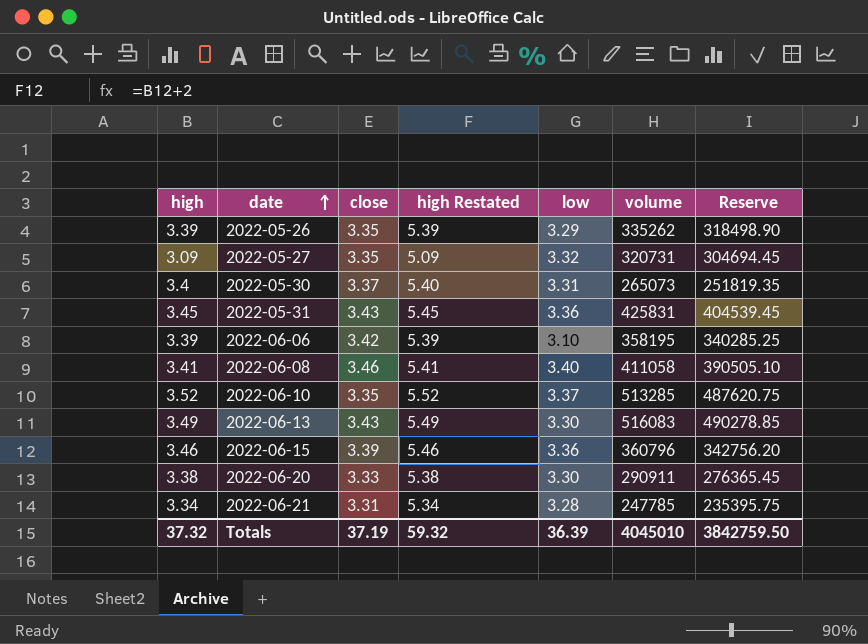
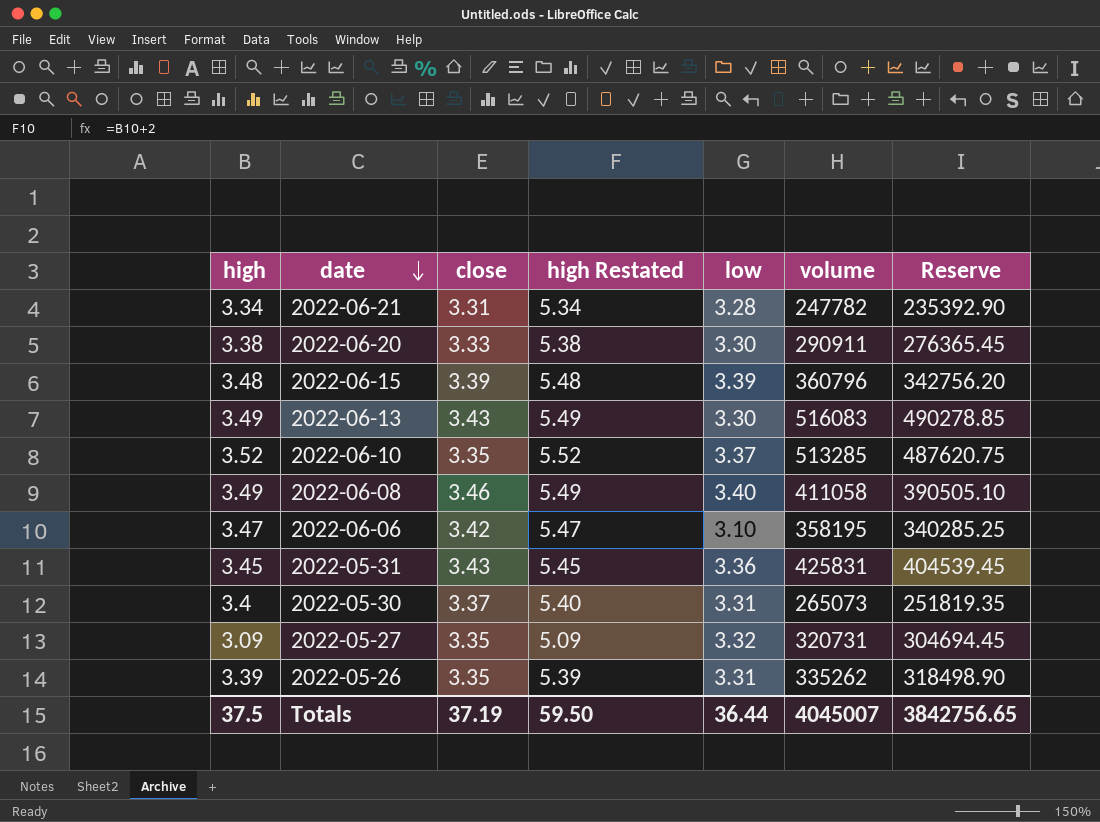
row order: date ascending -> date descending
2022-06-21 | volume: 247785 -> 247782
2022-06-21 | Reserve: 235395.75 -> 235392.90
2022-06-15 | high: 3.46 -> 3.48
2022-06-15 | high Restated: 5.46 -> 5.48
2022-06-15 | low: 3.36 -> 3.39
2022-06-08 | high: 3.41 -> 3.49
2022-06-08 | high Restated: 5.41 -> 5.49
2022-06-06 | high: 3.39 -> 3.47
2022-06-06 | high Restated: 5.39 -> 5.47
2022-05-26 | low: 3.29 -> 3.31
Totals | high: 37.32 -> 37.5
Totals | high Restated: 59.32 -> 59.50
Totals | low: 36.39 -> 36.44
Totals | volume: 4045010 -> 4045007
Totals | Reserve: 3842759.50 -> 3842756.65

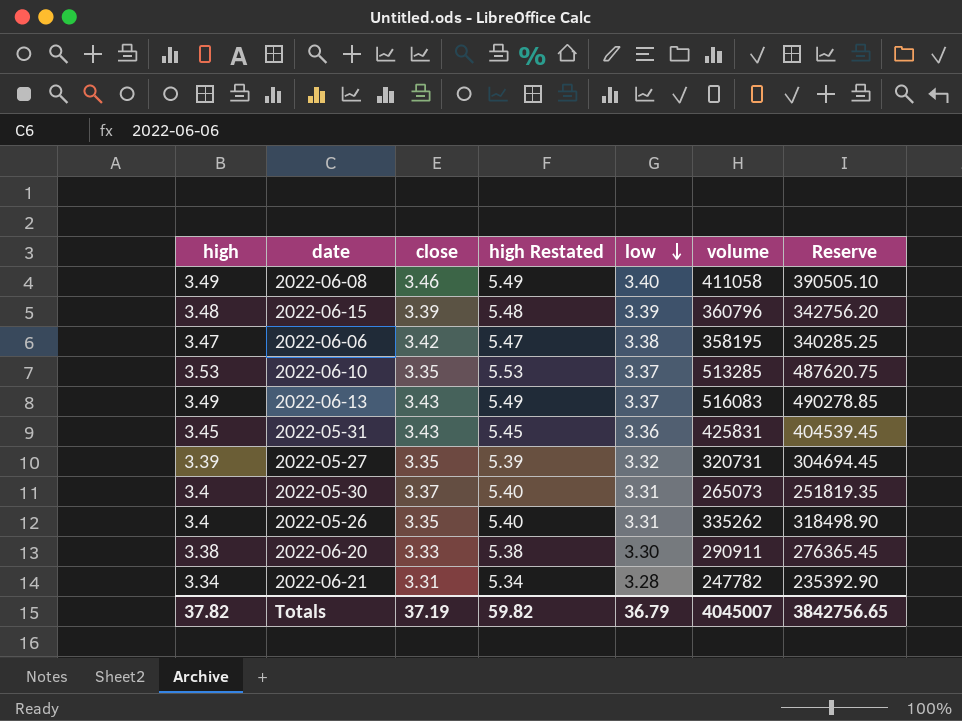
row order: date descending -> low descending
2022-06-06 | low: 3.10 -> 3.38
2022-06-10 | high: 3.52 -> 3.53
2022-06-10 | high Restated: 5.52 -> 5.53
2022-06-13 | low: 3.30 -> 3.37
2022-05-27 | high: 3.09 -> 3.39
2022-05-27 | high Restated: 5.09 -> 5.39
2022-05-26 | high: 3.39 -> 3.4
2022-05-26 | high Restated: 5.39 -> 5.40
Totals | high: 37.5 -> 37.82
Totals | high Restated: 59.50 -> 59.82
Totals | low: 36.44 -> 36.79

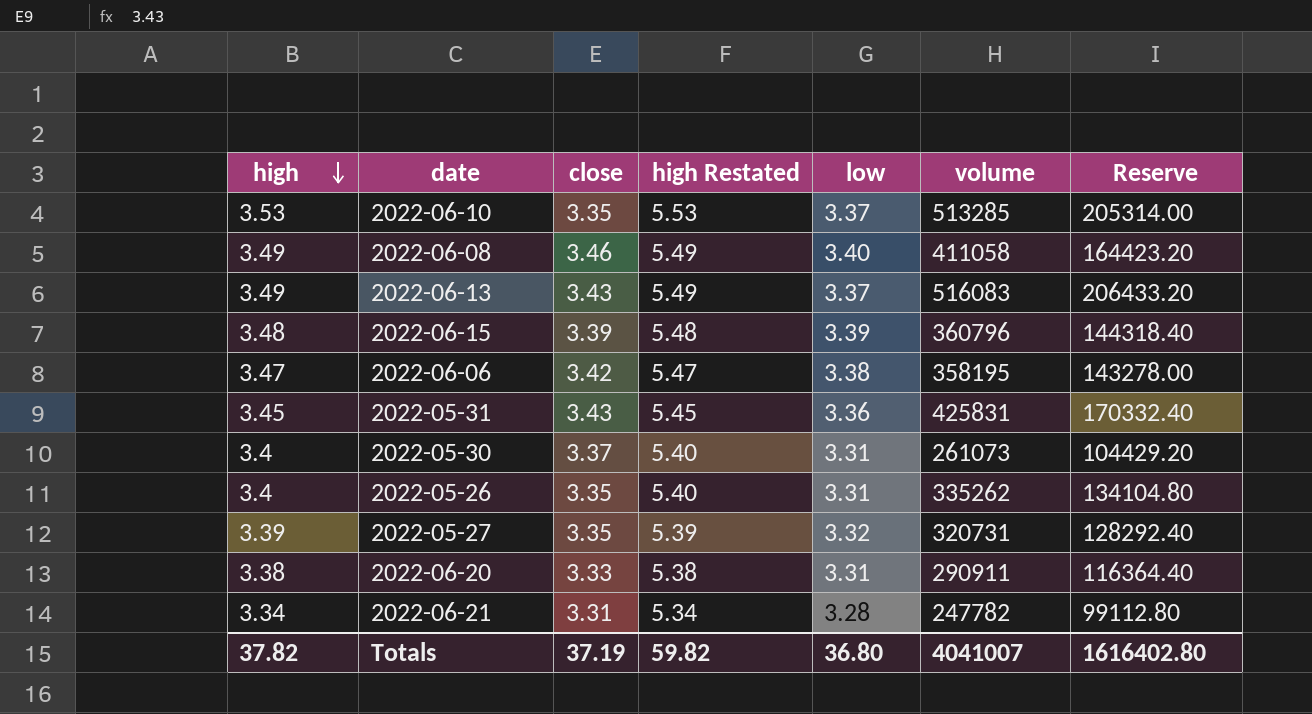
row order: low descending -> high descending
column Reserve | formula: [volume] * 0.95 -> [volume] * 0.4
2022-05-30 | volume: 265073 -> 261073
2022-06-20 | low: 3.30 -> 3.31
Totals | low: 36.79 -> 36.80
Totals | volume: 4045007 -> 4041007
Totals | Reserve: 3842756.65 -> 1616402.80

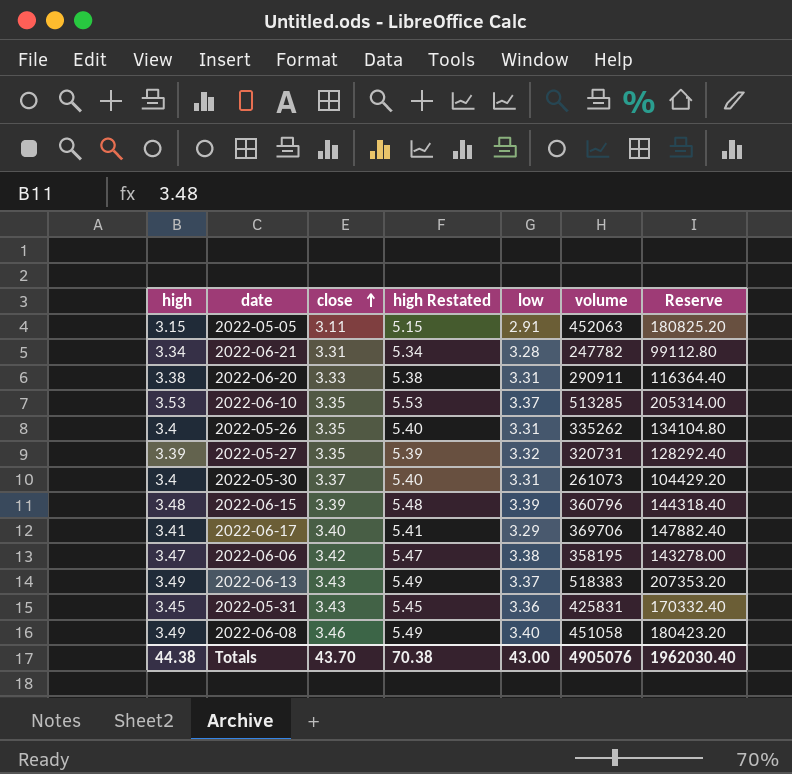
row order: high descending -> close ascending
row 2022-05-05: none -> 3.15 | 3.11 | 5.15 | 2.91 | 452063 | 180825.20
row 2022-06-17: none -> 3.41 | 3.40 | 5.41 | 3.29 | 369706 | 147882.40
2022-06-13 | volume: 516083 -> 518383
2022-06-13 | Reserve: 206433.20 -> 207353.20
2022-06-08 | volume: 411058 -> 451058
2022-06-08 | Reserve: 164423.20 -> 180423.20
Totals | high: 37.82 -> 44.38
Totals | close: 37.19 -> 43.70
Totals | high Restated: 59.82 -> 70.38
Totals | low: 36.80 -> 43.00
Totals | volume: 4041007 -> 4905076
Totals | Reserve: 1616402.80 -> 1962030.40

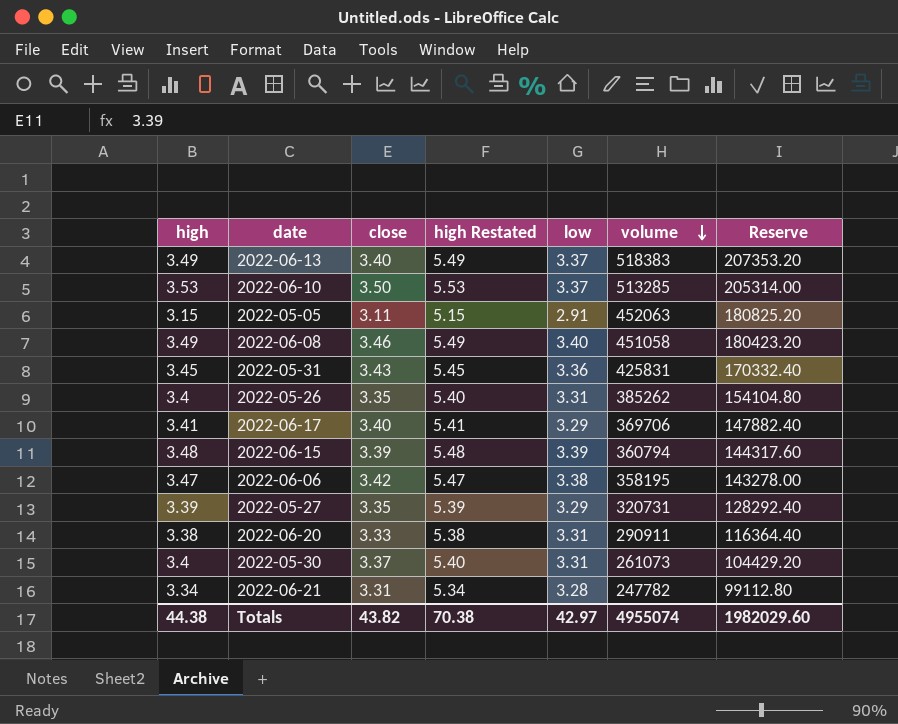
row order: close ascending -> volume descending
2022-06-13 | close: 3.43 -> 3.40
2022-06-10 | close: 3.35 -> 3.50
2022-05-26 | volume: 335262 -> 385262
2022-05-26 | Reserve: 134104.80 -> 154104.80
2022-06-15 | volume: 360796 -> 360794
2022-06-15 | Reserve: 144318.40 -> 144317.60
2022-05-27 | low: 3.32 -> 3.29
Totals | close: 43.70 -> 43.82
Totals | low: 43.00 -> 42.97
Totals | volume: 4905076 -> 4955074
Totals | Reserve: 1962030.40 -> 1982029.60

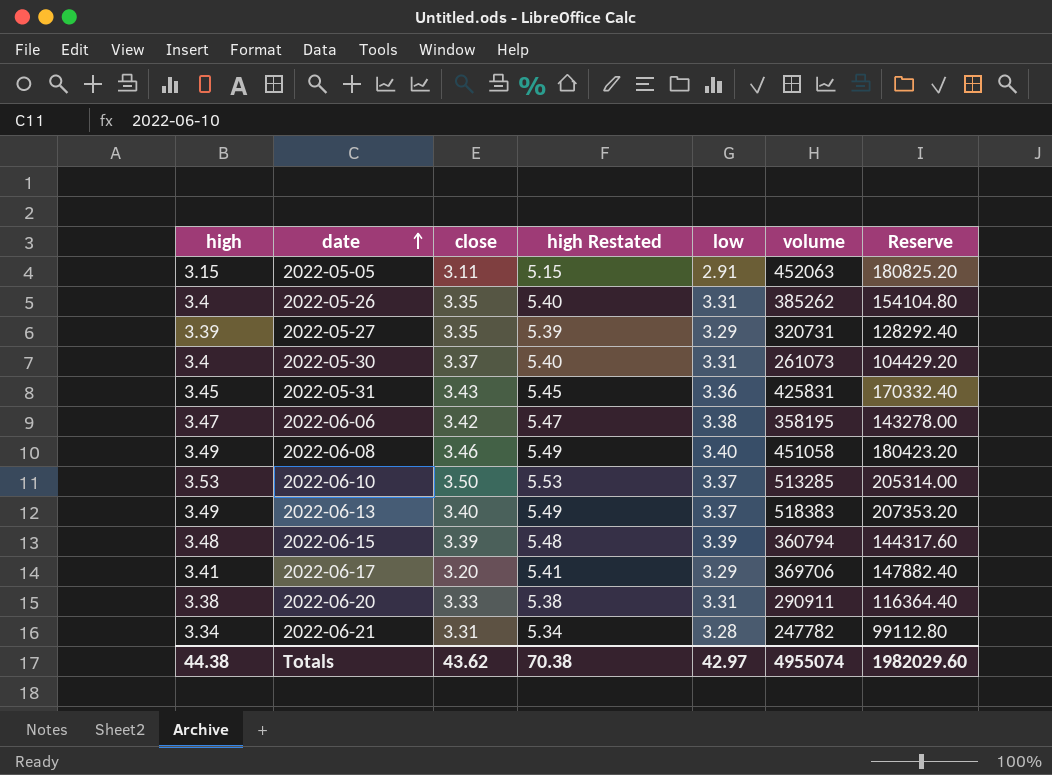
row order: volume descending -> date ascending
2022-06-17 | close: 3.40 -> 3.20
Totals | close: 43.82 -> 43.62

